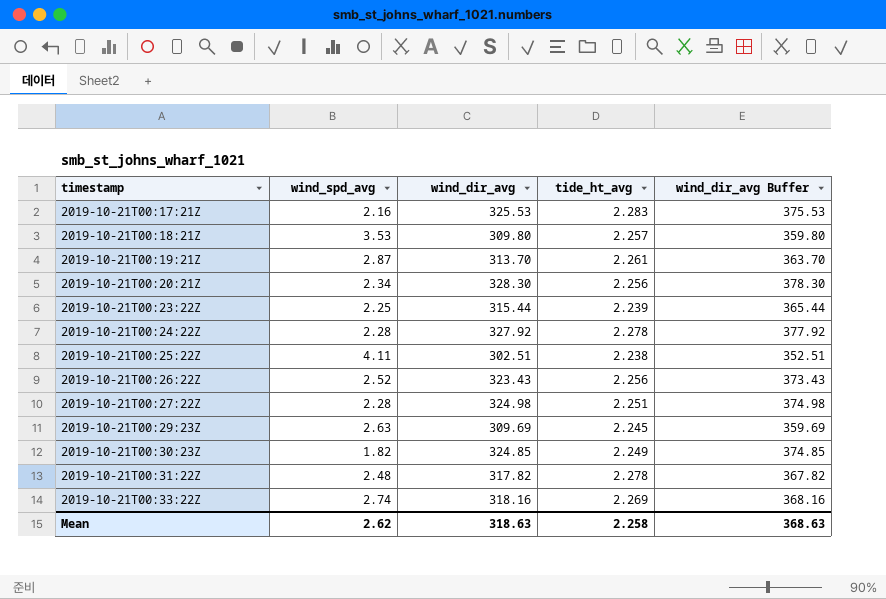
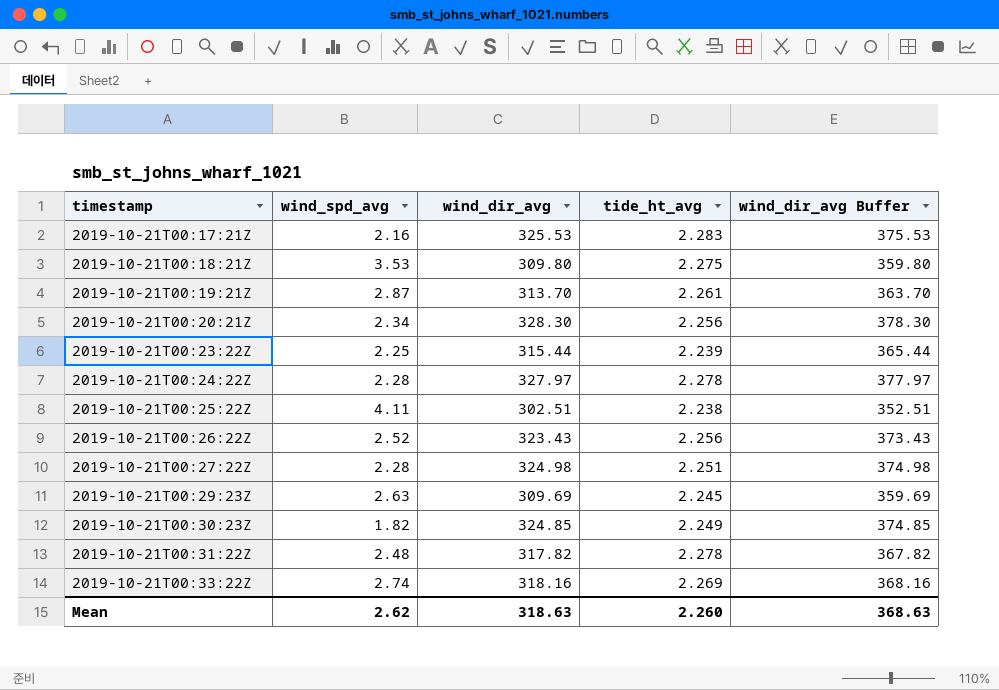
2019-10-21T00:18:21Z | tide_ht_avg: 2.257 -> 2.275
2019-10-21T00:24:22Z | wind_dir_avg: 327.92 -> 327.97
2019-10-21T00:24:22Z | wind_dir_avg Buffer: 377.92 -> 377.97
Mean | tide_ht_avg: 2.258 -> 2.260

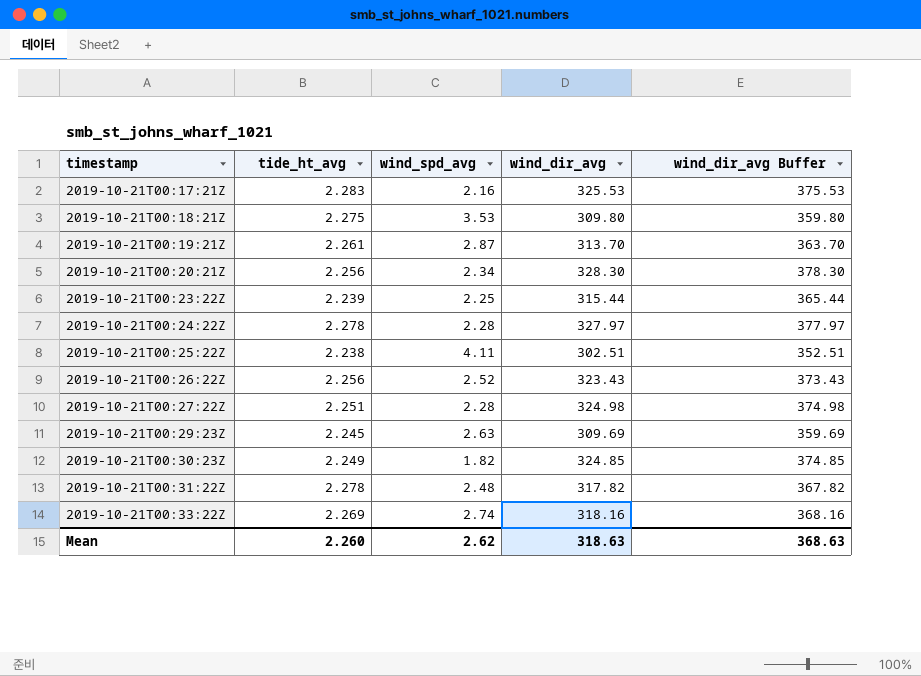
column tide_ht_avg | position: 4 -> 2

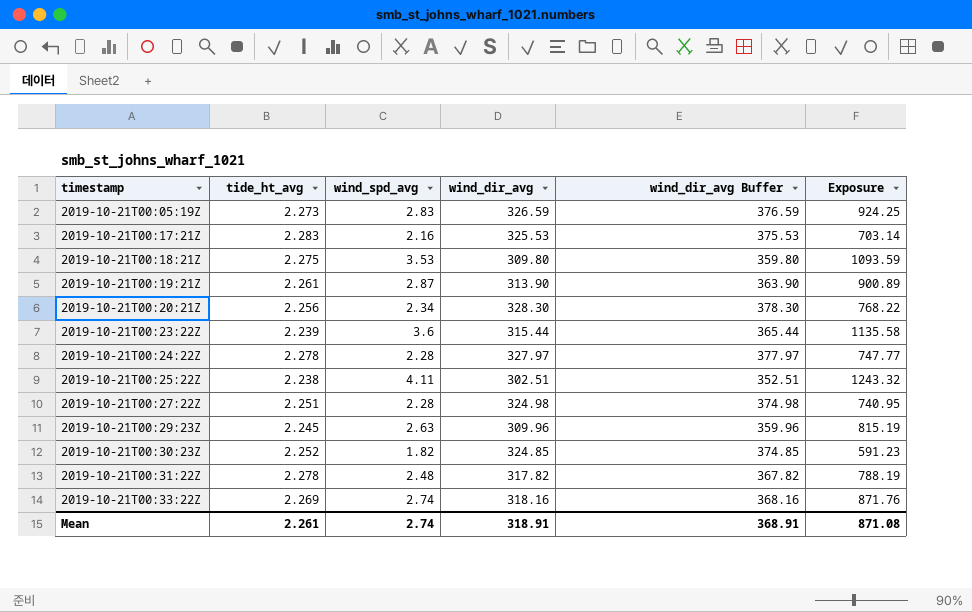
column Exposure | formula: none -> [wind_spd_avg] * [wind_dir_avg]
row 2019-10-21T00:26:22Z: 2.256 | 2.52 | 323.43 | 373.43 -> none
row 2019-10-21T00:05:19Z: none -> 2.273 | 2.83 | 326.59 | 376.59 | 924.25
2019-10-21T00:19:21Z | wind_dir_avg: 313.70 -> 313.90
2019-10-21T00:19:21Z | wind_dir_avg Buffer: 363.70 -> 363.90
2019-10-21T00:23:22Z | wind_spd_avg: 2.25 -> 3.6
2019-10-21T00:29:23Z | wind_dir_avg: 309.69 -> 309.96
2019-10-21T00:29:23Z | wind_dir_avg Buffer: 359.69 -> 359.96
2019-10-21T00:30:23Z | tide_ht_avg: 2.249 -> 2.252
Mean | tide_ht_avg: 2.260 -> 2.261
Mean | wind_spd_avg: 2.62 -> 2.74
Mean | wind_dir_avg: 318.63 -> 318.91
Mean | wind_dir_avg Buffer: 368.63 -> 368.91

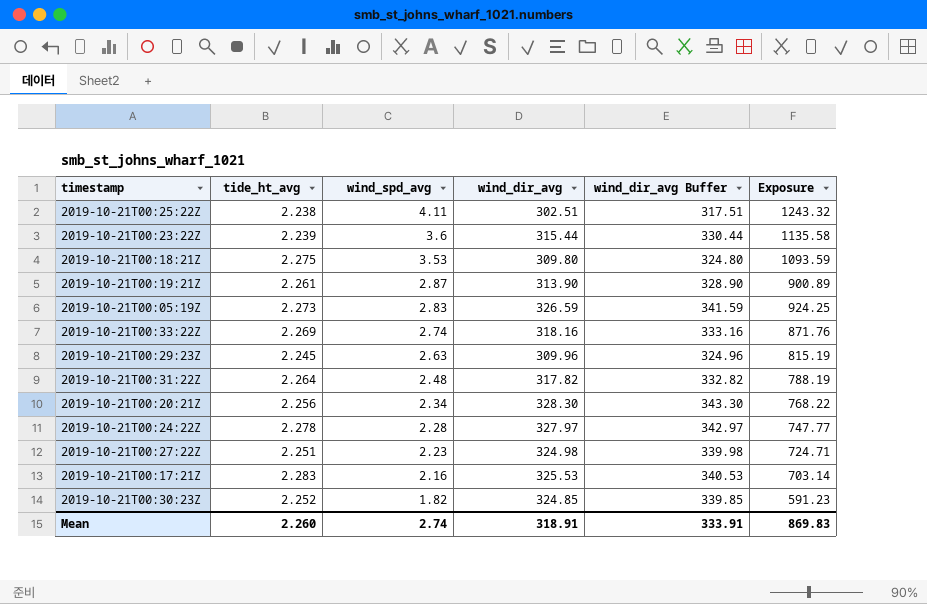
row order: timestamp ascending -> wind_spd_avg descending
column wind_dir_avg Buffer | formula: [wind_dir_avg] + 50 -> [wind_dir_avg] + 15
2019-10-21T00:31:22Z | tide_ht_avg: 2.278 -> 2.264
2019-10-21T00:27:22Z | wind_spd_avg: 2.28 -> 2.23
2019-10-21T00:27:22Z | Exposure: 740.95 -> 724.71
Mean | tide_ht_avg: 2.261 -> 2.260
Mean | wind_dir_avg Buffer: 368.91 -> 333.91
Mean | Exposure: 871.08 -> 869.83

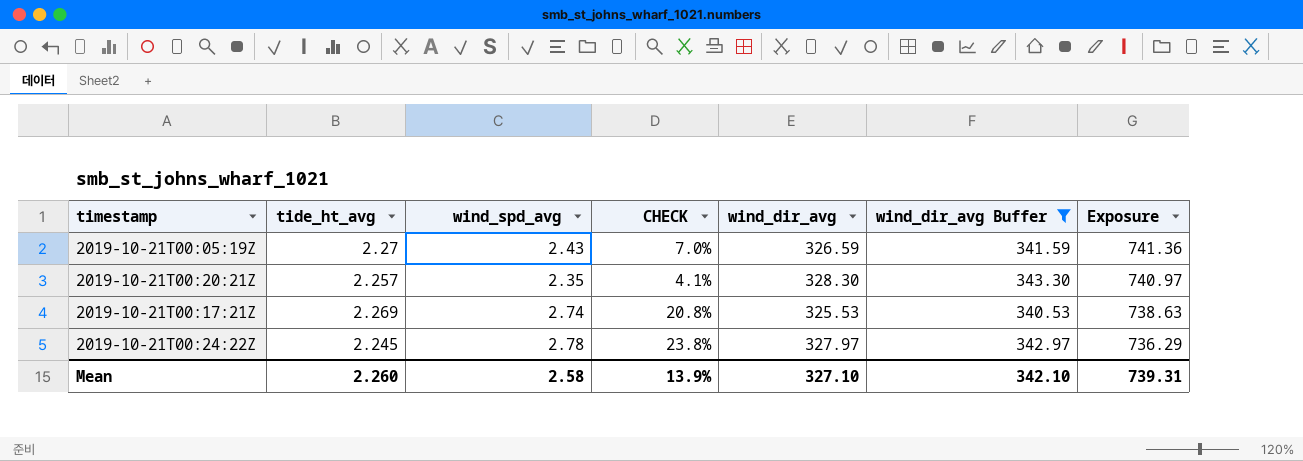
filter: none -> wind_dir_avg Buffer >= 340.53
row order: wind_spd_avg descending -> Exposure descending
column CHECK | formula: none -> ([wind_spd_avg] - [tide_ht_avg]) / [tide_ht_avg]
column Exposure | formula: [wind_spd_avg] * [wind_dir_avg] -> [tide_ht_avg] * [wind_dir_avg]
2019-10-21T00:05:19Z | tide_ht_avg: 2.273 -> 2.27
2019-10-21T00:05:19Z | wind_spd_avg: 2.83 -> 2.43
2019-10-21T00:20:21Z | tide_ht_avg: 2.256 -> 2.257
2019-10-21T00:20:21Z | wind_spd_avg: 2.34 -> 2.35
2019-10-21T00:17:21Z | tide_ht_avg: 2.283 -> 2.269
2019-10-21T00:17:21Z | wind_spd_avg: 2.16 -> 2.74
2019-10-21T00:24:22Z | tide_ht_avg: 2.278 -> 2.245
2019-10-21T00:24:22Z | wind_spd_avg: 2.28 -> 2.78
Mean | wind_spd_avg: 2.74 -> 2.58
Mean | wind_dir_avg: 318.91 -> 327.10
Mean | wind_dir_avg Buffer: 333.91 -> 342.10
Mean | Exposure: 869.83 -> 739.31

